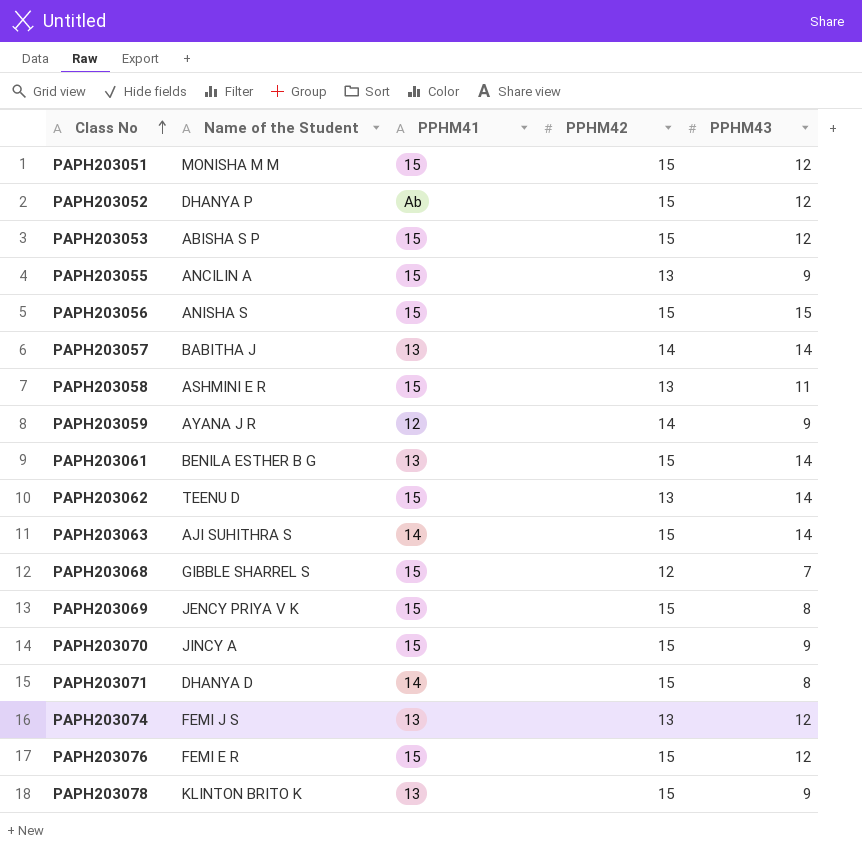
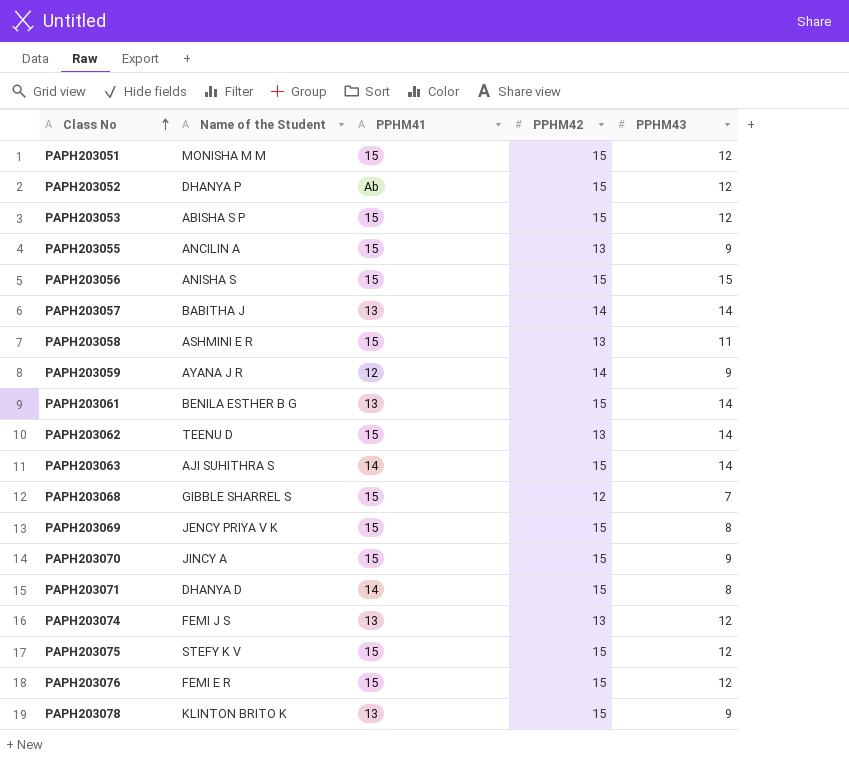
row PAPH203075: none -> STEFY K V | 15 | 15 | 12

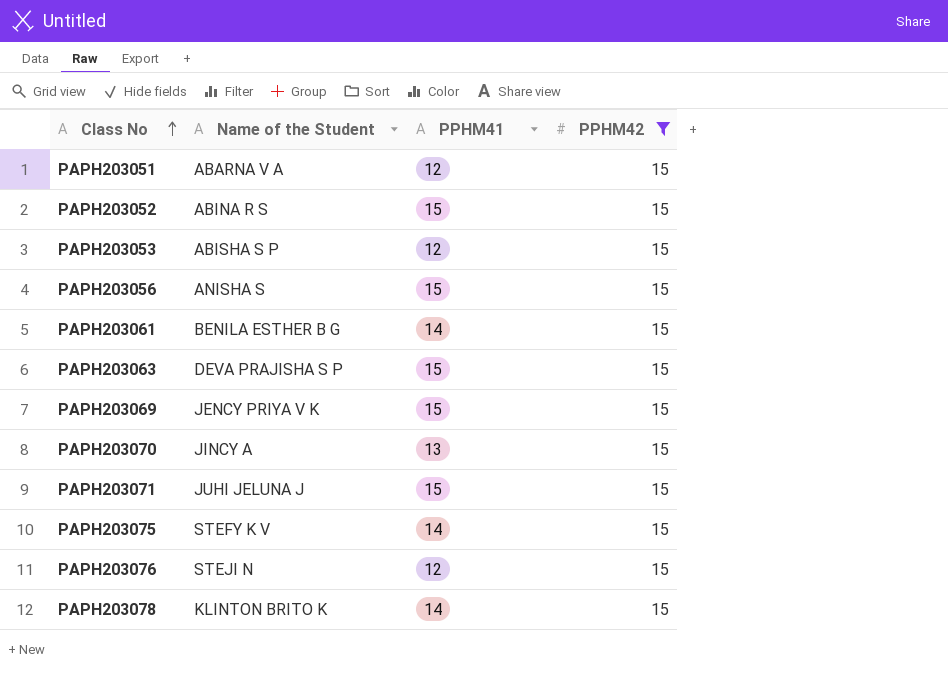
filter: none -> PPHM42 = 15
column PPHM43 | position: 5 -> none
PAPH203051 | Name of the Student: MONISHA M M -> ABARNA V A
PAPH203051 | PPHM41: 15 -> 12
PAPH203052 | Name of the Student: DHANYA P -> ABINA R S
PAPH203052 | PPHM41: Ab -> 15
PAPH203053 | PPHM41: 15 -> 12
PAPH203061 | PPHM41: 13 -> 14
PAPH203063 | Name of the Student: AJI SUHITHRA S -> DEVA PRAJISHA S P
PAPH203063 | PPHM41: 14 -> 15
PAPH203070 | PPHM41: 15 -> 13
PAPH203071 | Name of the Student: DHANYA D -> JUHI JELUNA J
PAPH203071 | PPHM41: 14 -> 15
PAPH203075 | PPHM41: 15 -> 14
PAPH203076 | Name of the Student: FEMI E R -> STEJI N
PAPH203076 | PPHM41: 15 -> 12
PAPH203078 | PPHM41: 13 -> 14

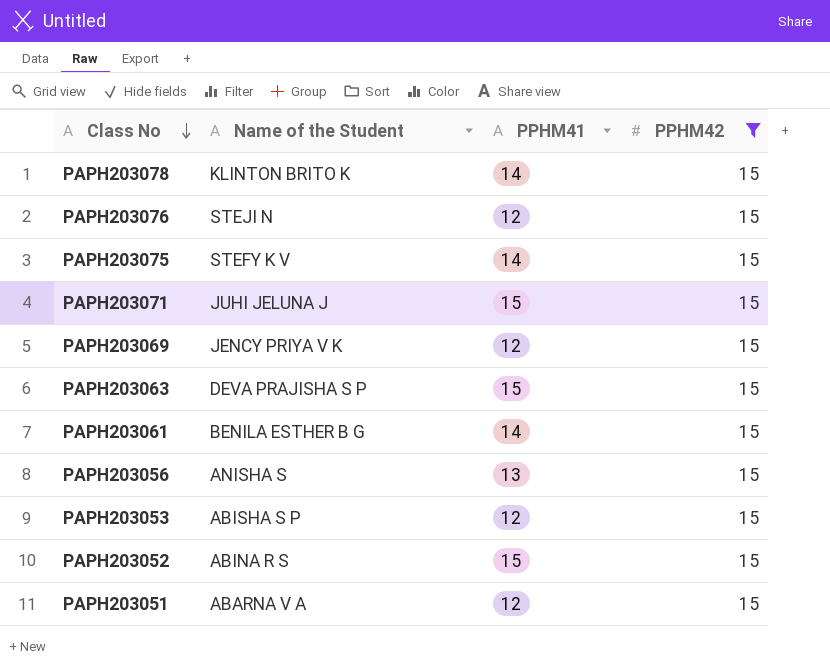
row order: Class No ascending -> Class No descending
row PAPH203070: JINCY A | 13 | 15 -> none
PAPH203069 | PPHM41: 15 -> 12
PAPH203056 | PPHM41: 15 -> 13

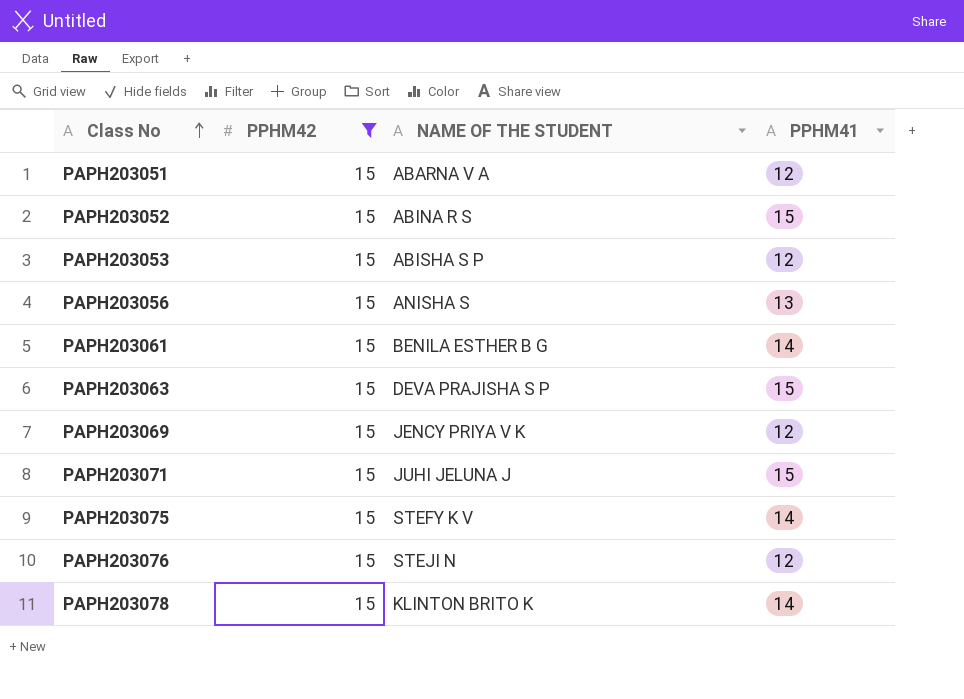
row order: Class No descending -> Class No ascending
column PPHM42 | position: 4 -> 2
column name: Name of the Student -> NAME OF THE STUDENT

